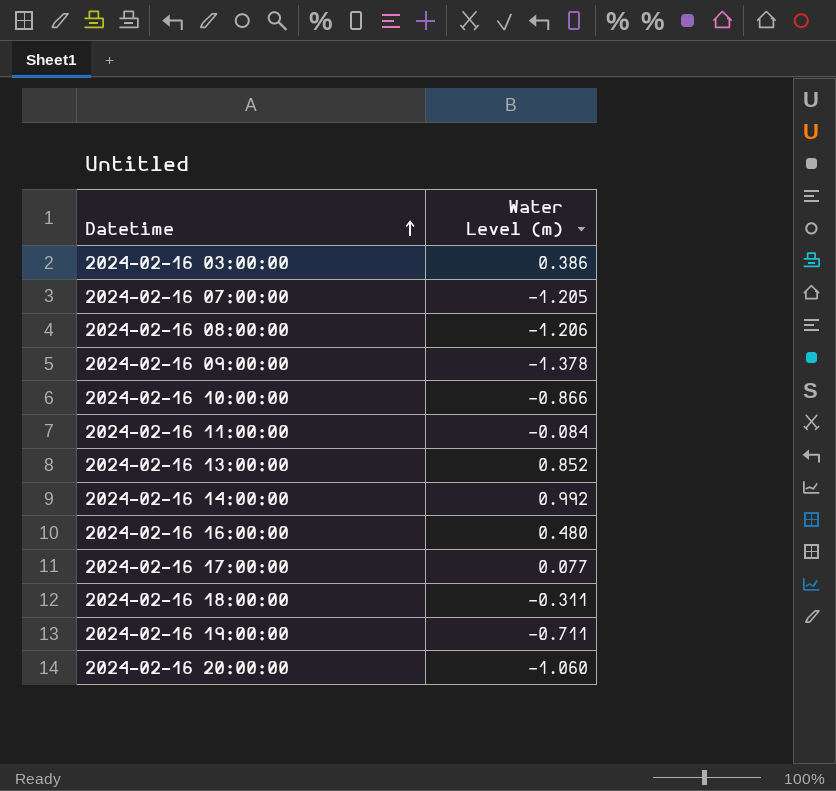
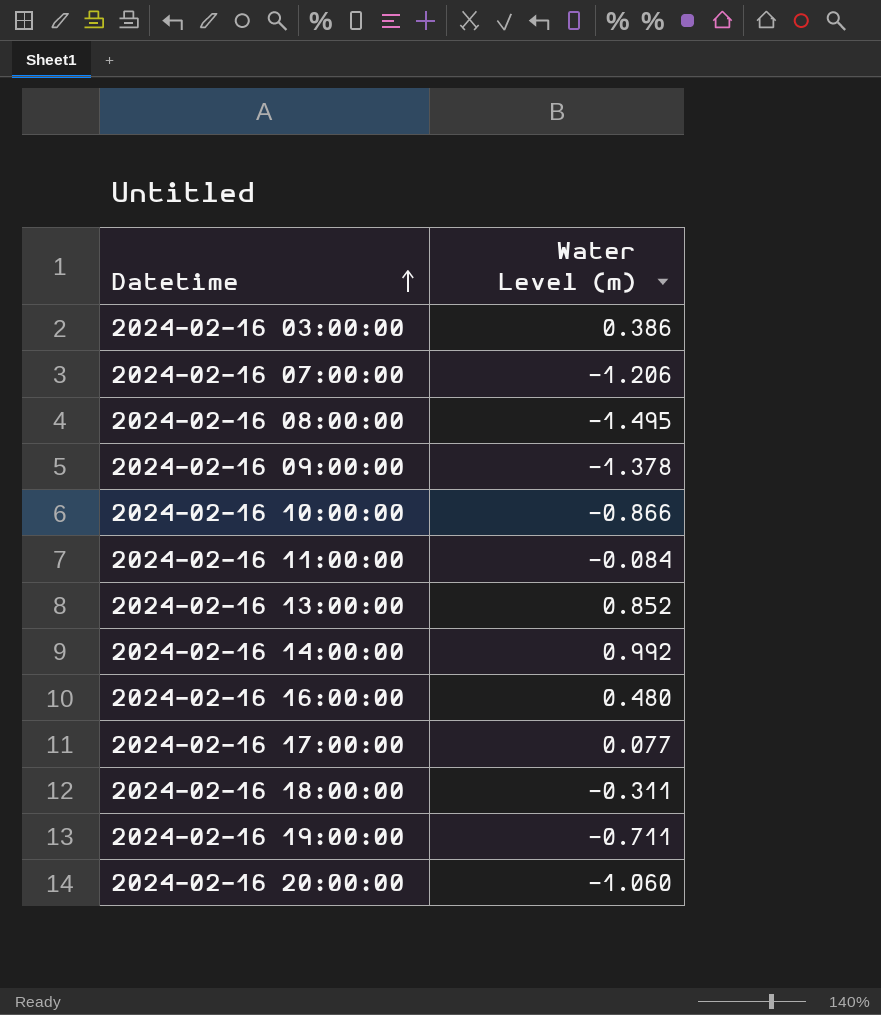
2024-02-16 07:00:00 | Water Level (m): -1.205 -> -1.206
2024-02-16 08:00:00 | Water Level (m): -1.206 -> -1.495

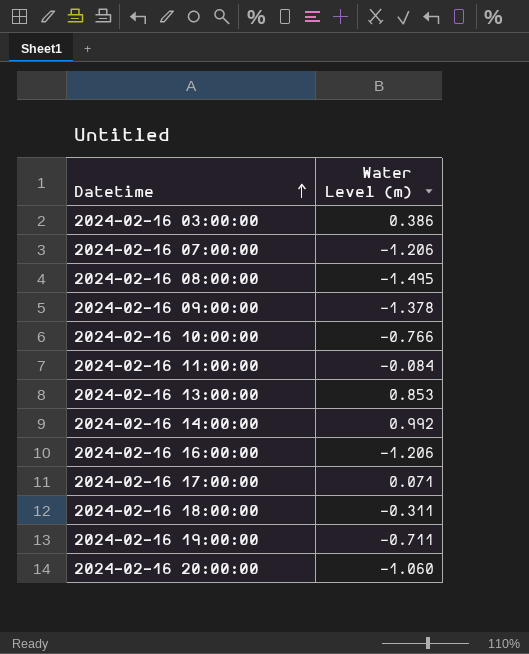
2024-02-16 10:00:00 | Water Level (m): -0.866 -> -0.766
2024-02-16 13:00:00 | Water Level (m): 0.852 -> 0.853
2024-02-16 16:00:00 | Water Level (m): 0.480 -> -1.206
2024-02-16 17:00:00 | Water Level (m): 0.077 -> 0.071

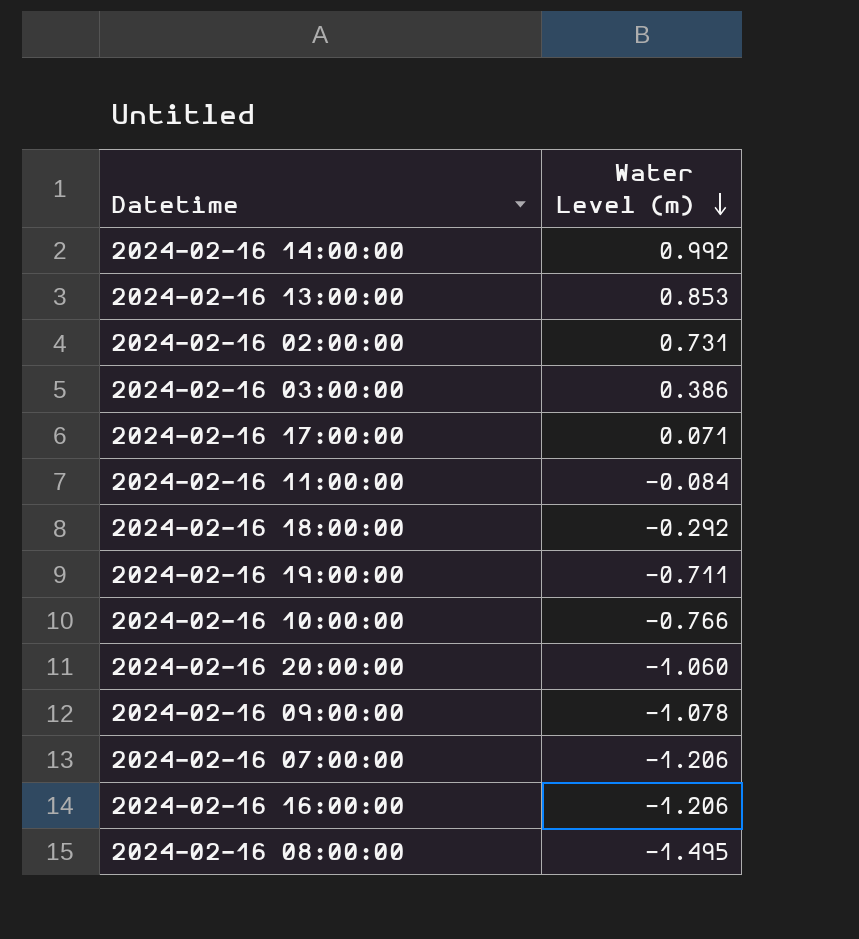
row order: Datetime ascending -> Water Level (m) descending
row 2024-02-16 02:00:00: none -> 0.731
2024-02-16 18:00:00 | Water Level (m): -0.311 -> -0.292
2024-02-16 09:00:00 | Water Level (m): -1.378 -> -1.078

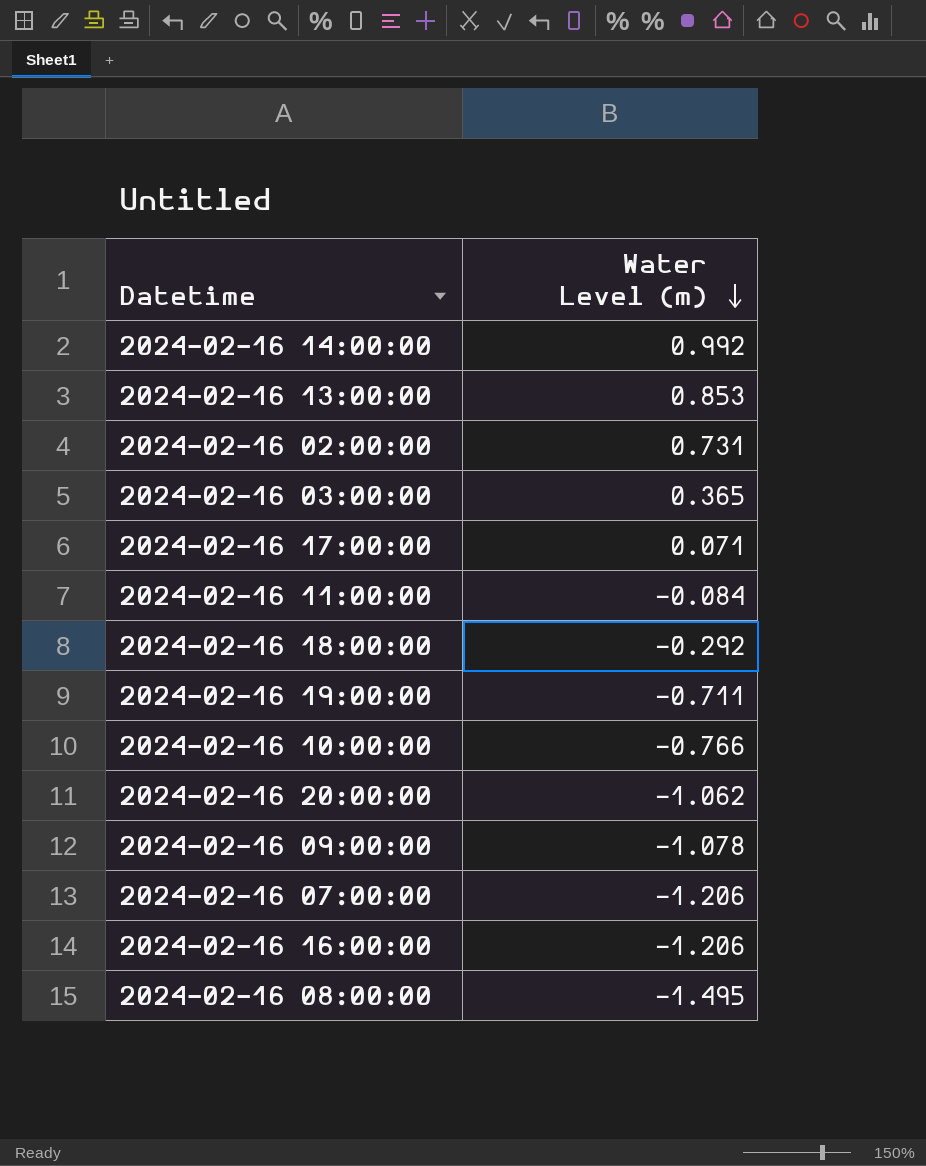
2024-02-16 03:00:00 | Water Level (m): 0.386 -> 0.365
2024-02-16 20:00:00 | Water Level (m): -1.060 -> -1.062

